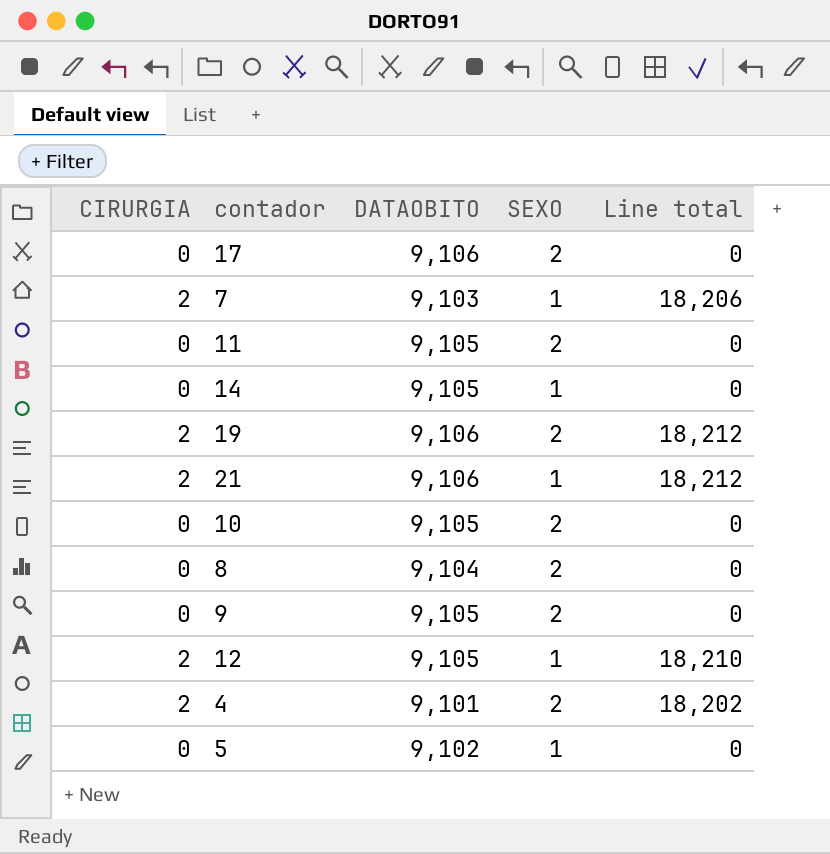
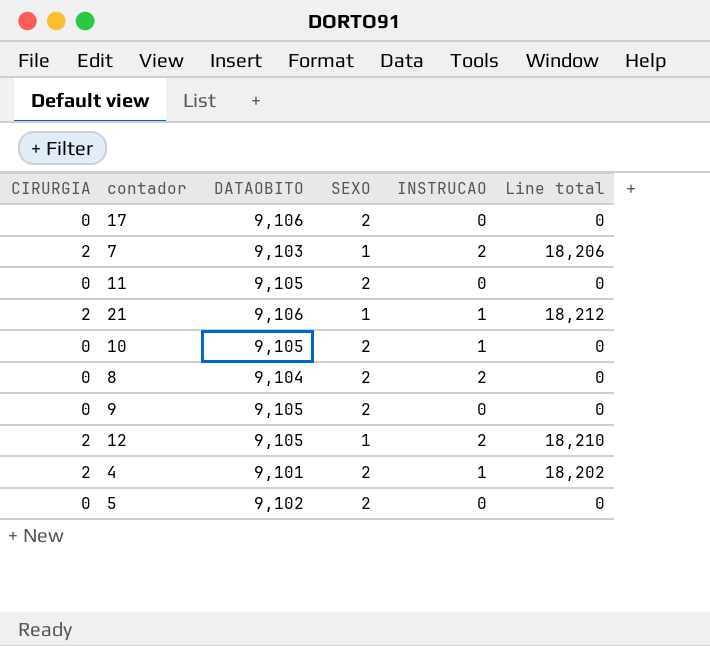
column INSTRUCAO | position: none -> 5
row 14: 0 | 9,105 | 1 | 0 -> none
row 19: 2 | 9,106 | 2 | 18,212 -> none
5 | SEXO: 1 -> 2

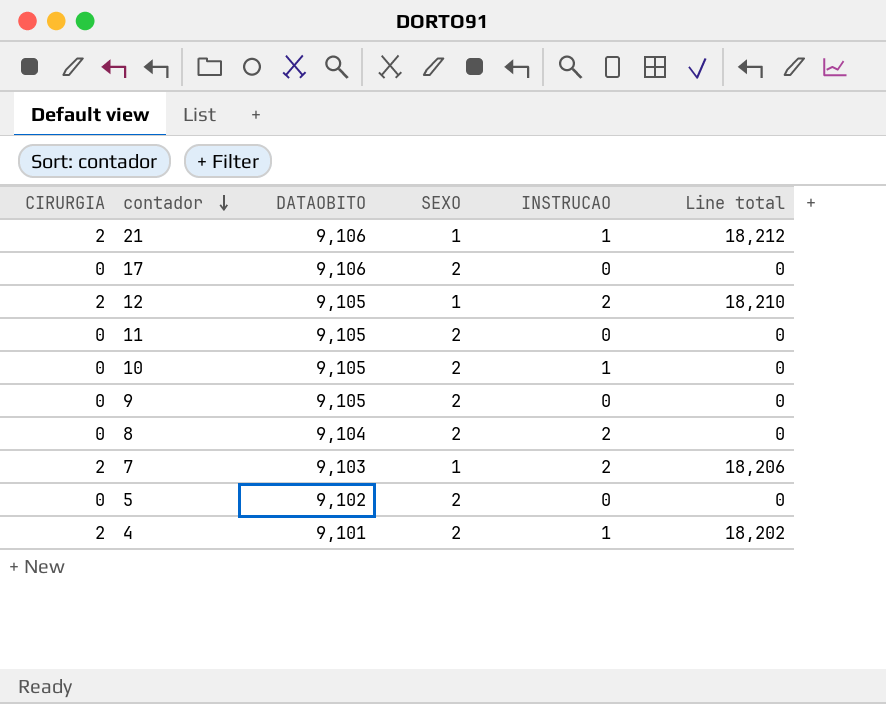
row order: none -> contador descending

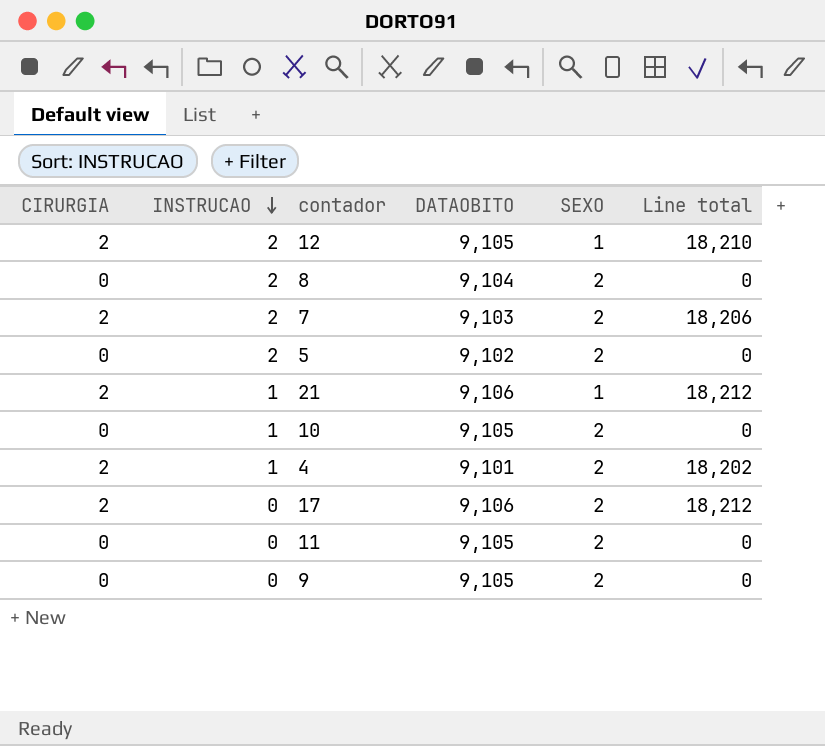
row order: contador descending -> INSTRUCAO descending
column INSTRUCAO | position: 5 -> 2
7 | SEXO: 1 -> 2
5 | INSTRUCAO: 0 -> 2
17 | CIRURGIA: 0 -> 2
17 | Line total: 0 -> 18,212

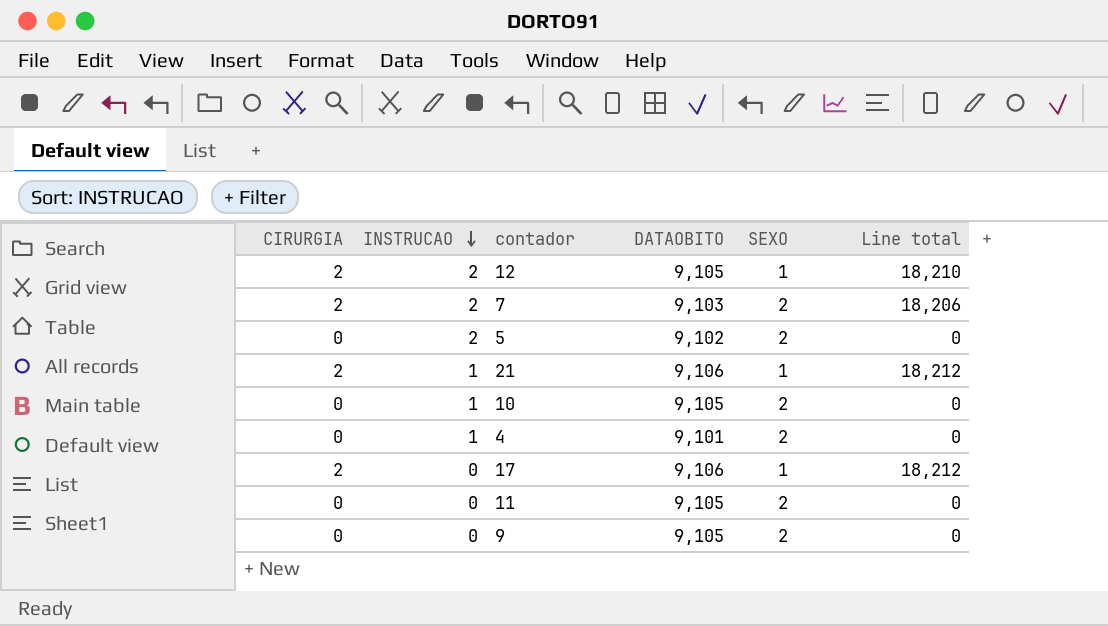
row 8: 0 | 2 | 9,104 | 2 | 0 -> none
4 | CIRURGIA: 2 -> 0
4 | Line total: 18,202 -> 0
17 | SEXO: 2 -> 1

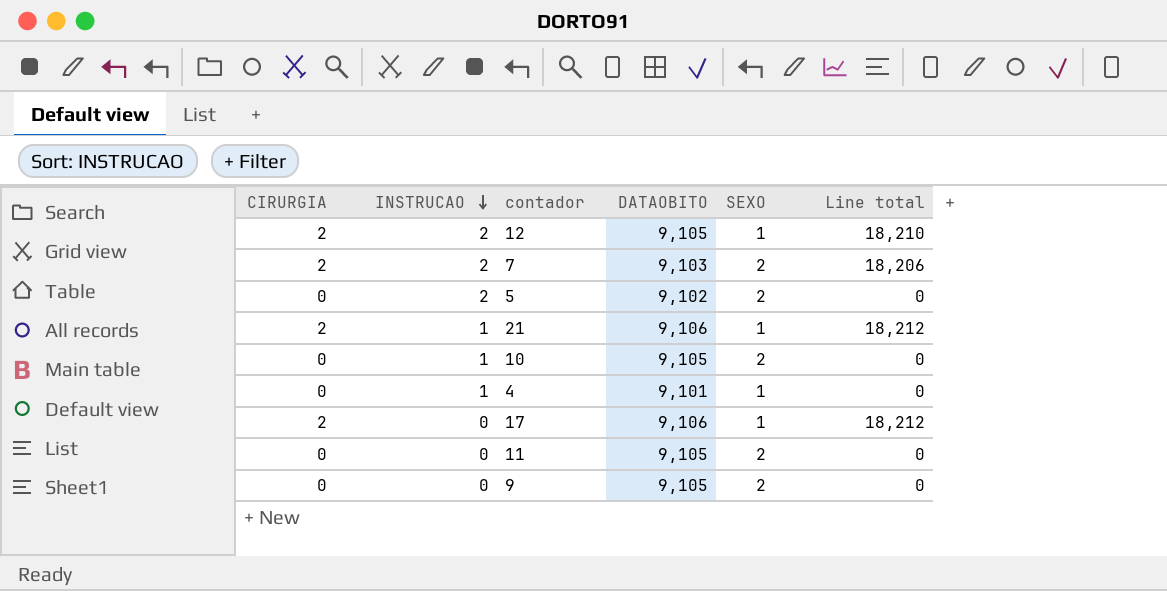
4 | SEXO: 2 -> 1

